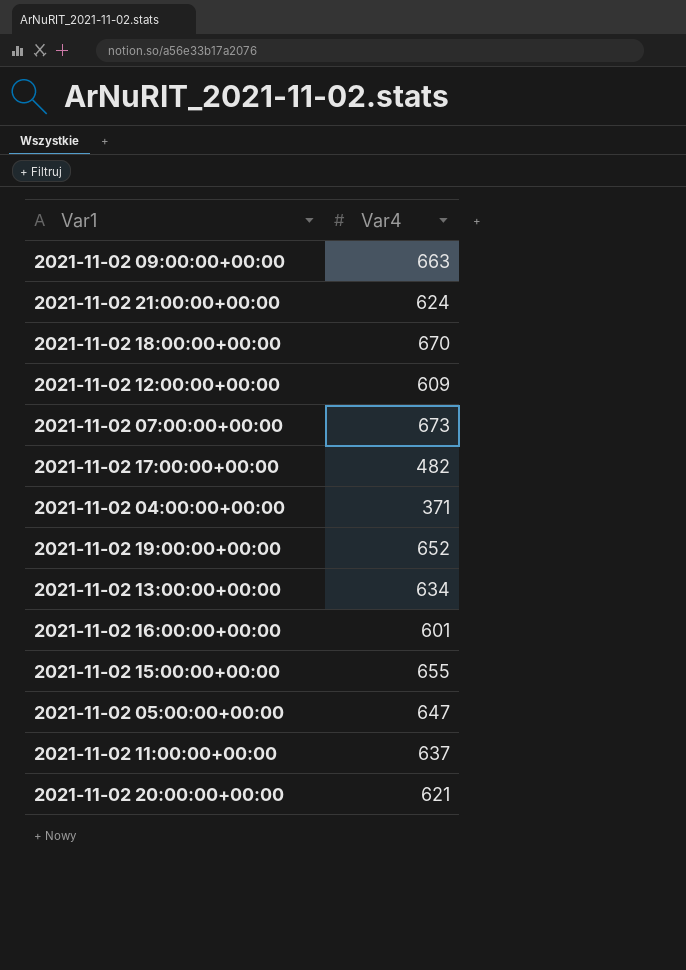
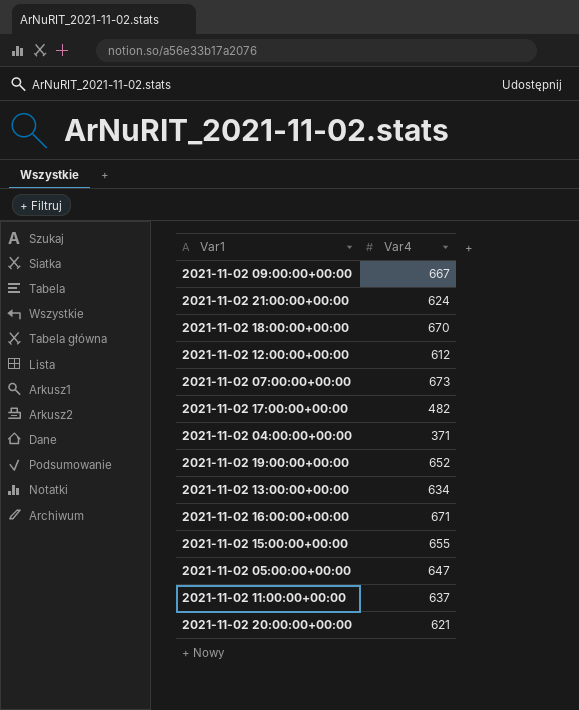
2021-11-02 09:00:00+00:00 | Var4: 663 -> 667
2021-11-02 12:00:00+00:00 | Var4: 609 -> 612
2021-11-02 16:00:00+00:00 | Var4: 601 -> 671

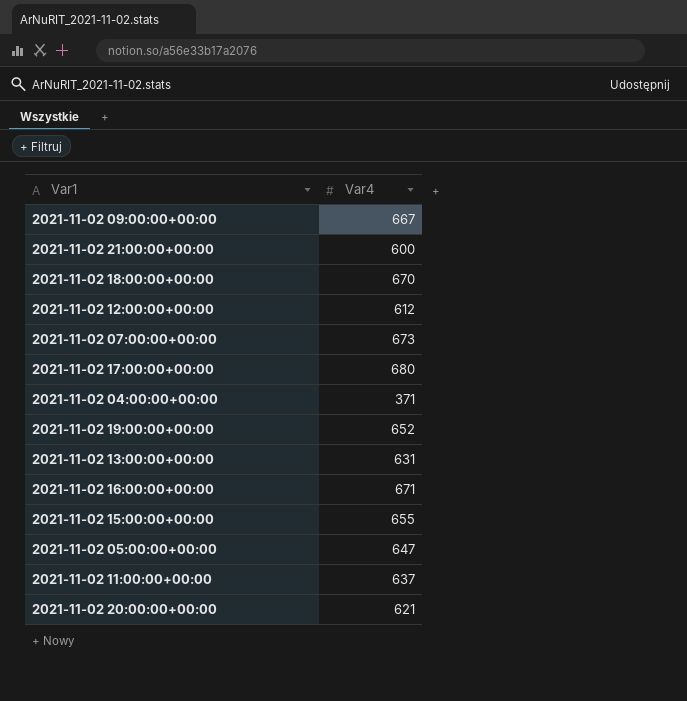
2021-11-02 21:00:00+00:00 | Var4: 624 -> 600
2021-11-02 17:00:00+00:00 | Var4: 482 -> 680
2021-11-02 13:00:00+00:00 | Var4: 634 -> 631

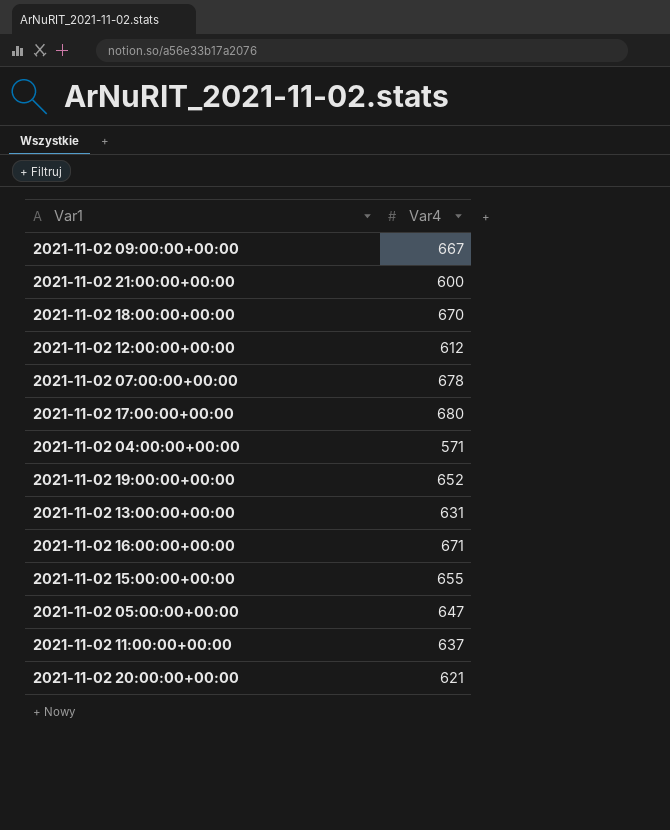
2021-11-02 07:00:00+00:00 | Var4: 673 -> 678
2021-11-02 04:00:00+00:00 | Var4: 371 -> 571

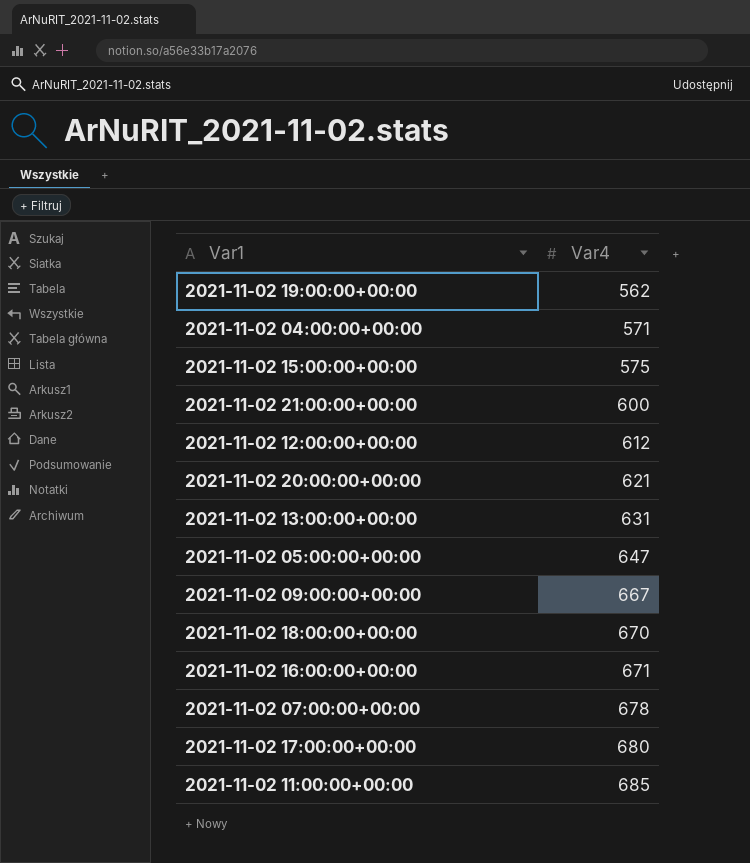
row order: none -> Var4 ascending
2021-11-02 19:00:00+00:00 | Var4: 652 -> 562
2021-11-02 15:00:00+00:00 | Var4: 655 -> 575
2021-11-02 11:00:00+00:00 | Var4: 637 -> 685

